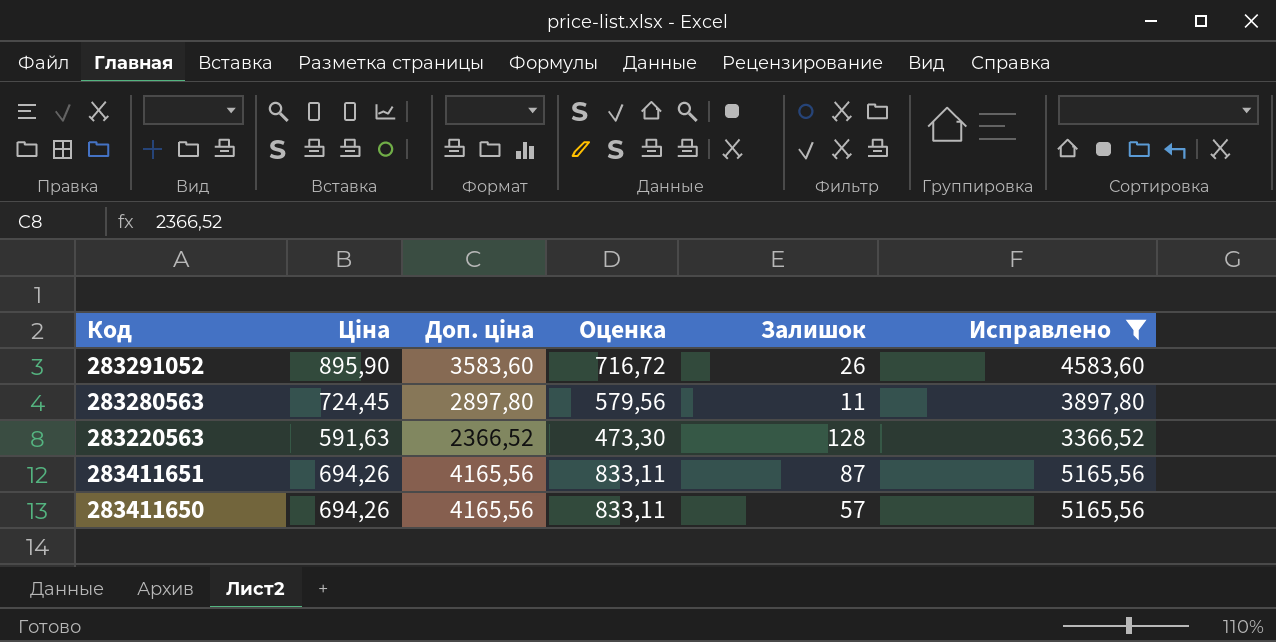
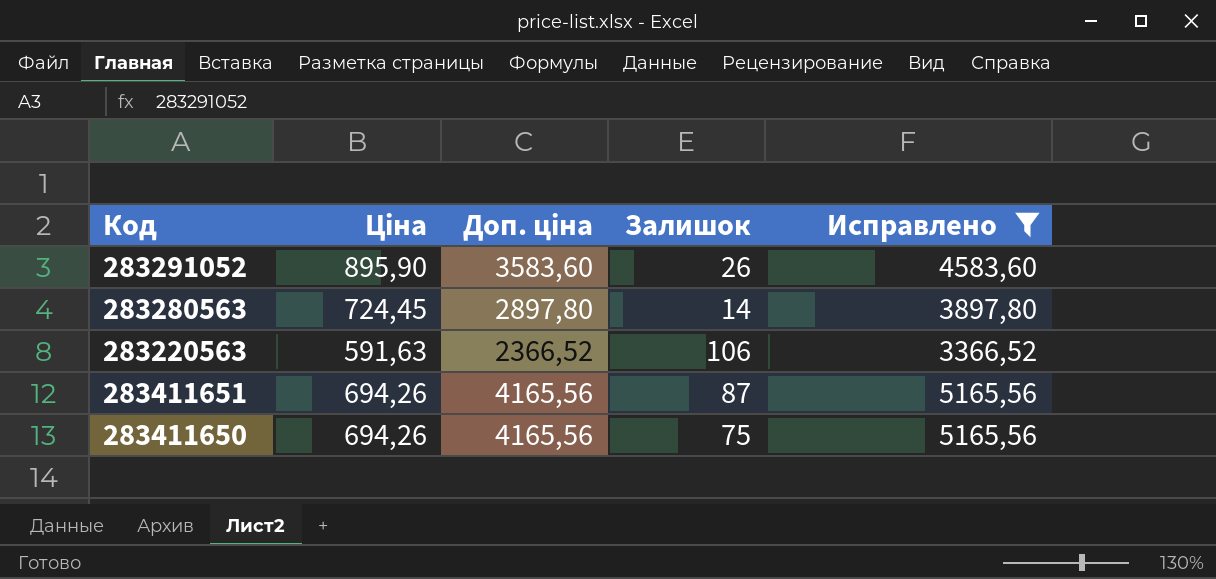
column Оценка | formula: [Доп. ціна] * 0,2 -> none
283280563 | Залишок: 11 -> 14
283220563 | Залишок: 128 -> 106
283411650 | Залишок: 57 -> 75

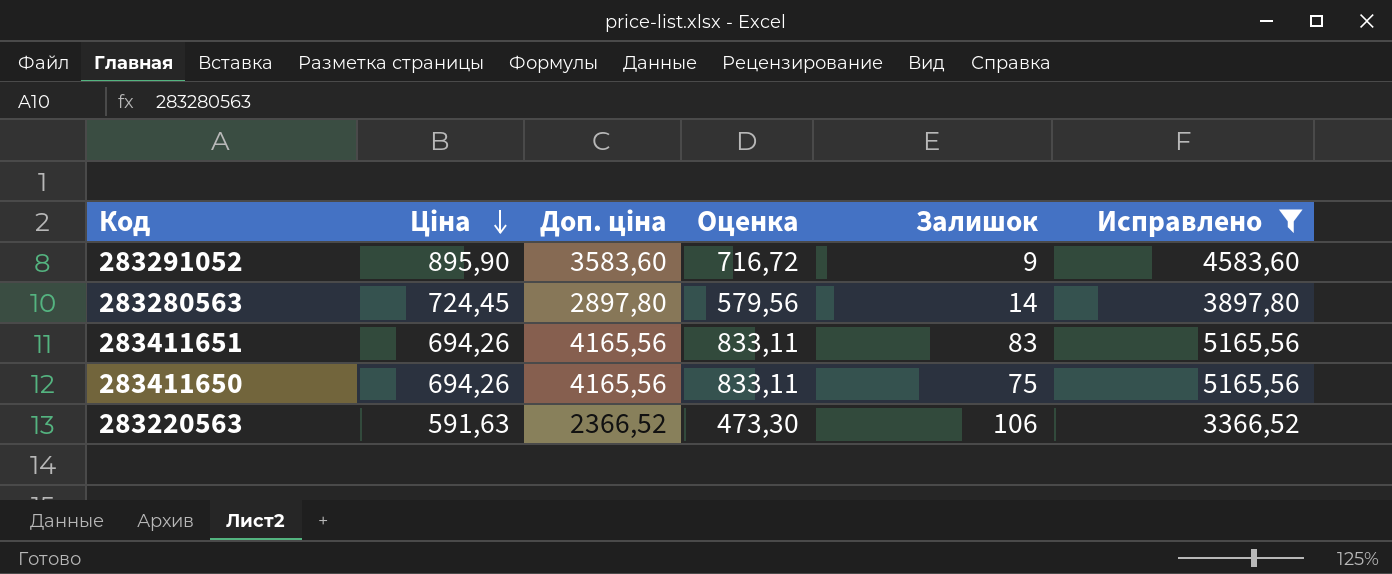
row order: none -> Ціна descending
column Оценка | formula: none -> [Доп. ціна] * 0,2
283291052 | Залишок: 26 -> 9
283411651 | Залишок: 87 -> 83

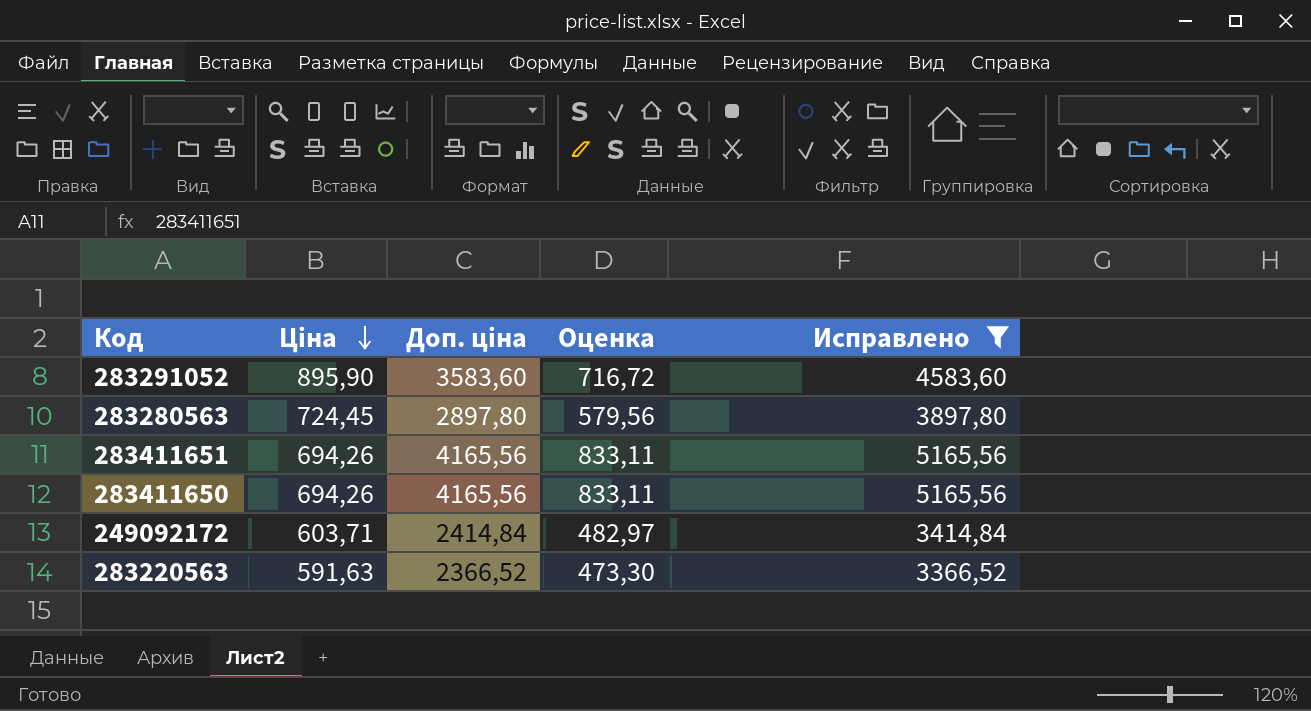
column Залишок | position: 5 -> none
row 249092172: none -> 603,71 | 2414,84 | 482,97 | 3414,84

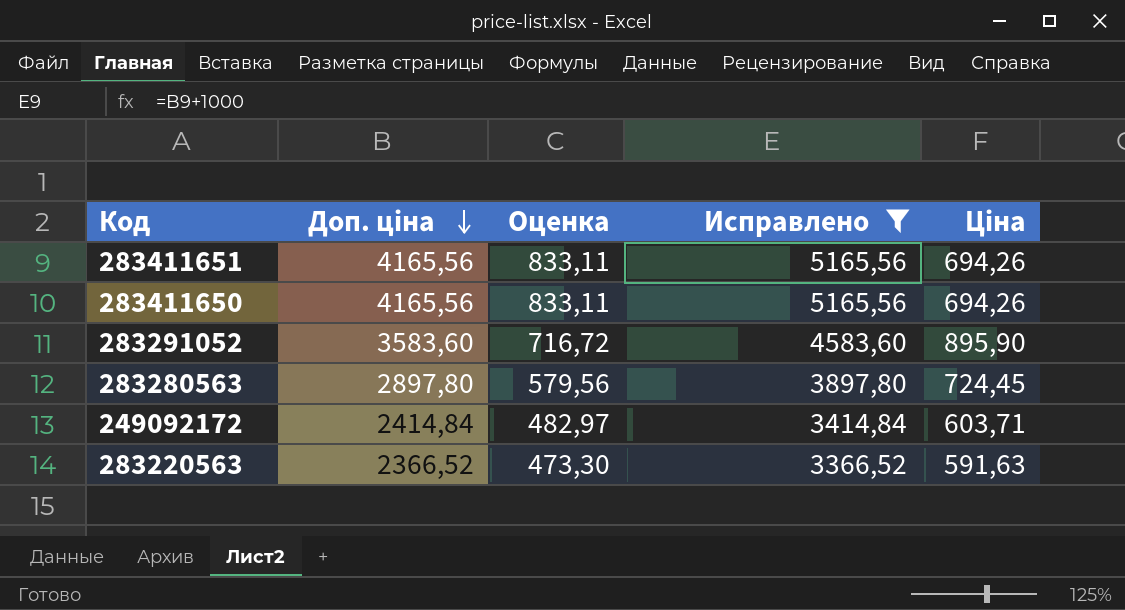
row order: Ціна descending -> Доп. ціна descending
column Ціна | position: 2 -> 5

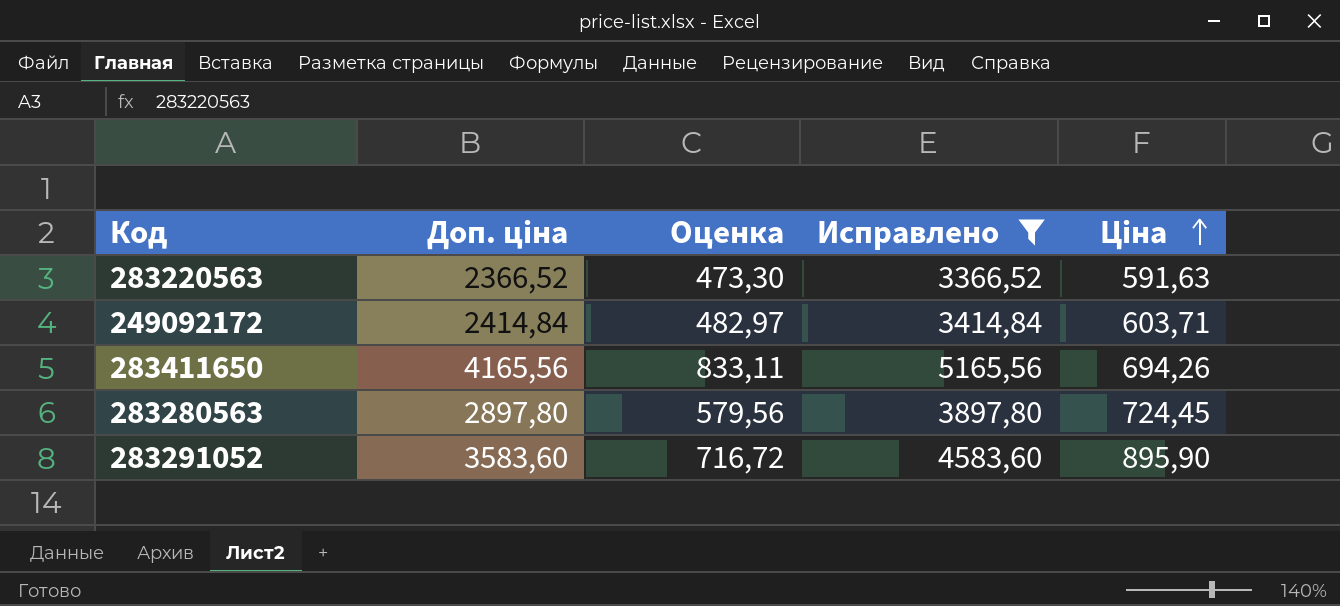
row order: Доп. ціна descending -> Ціна ascending
row 283411651: 4165,56 | 833,11 | 5165,56 | 694,26 -> none

